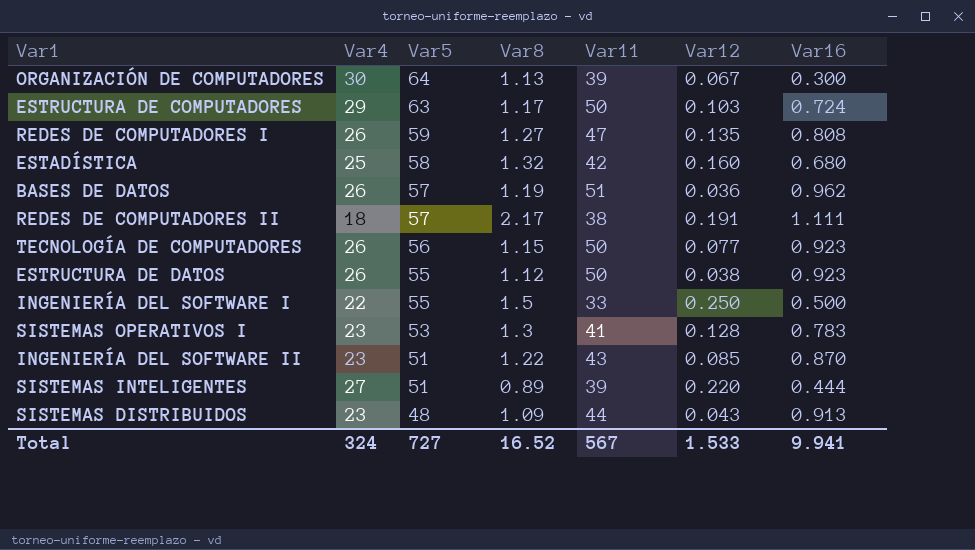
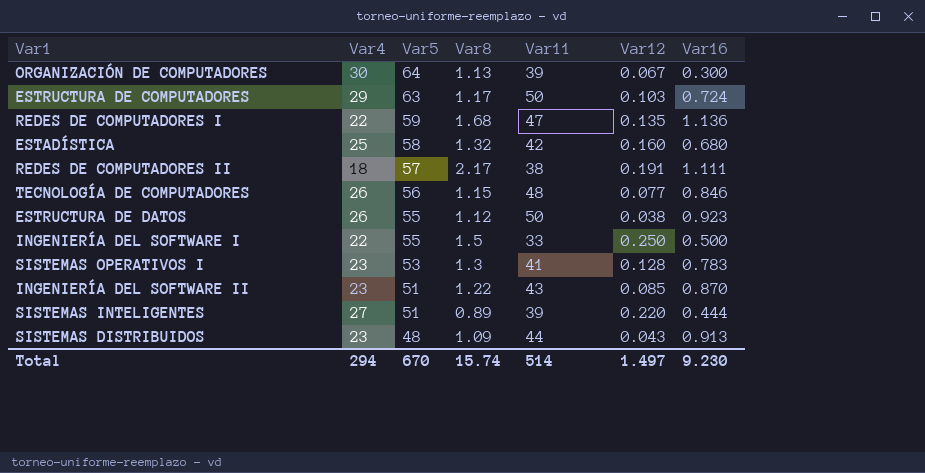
row BASES DE DATOS: 26 | 57 | 1.19 | 51 | 0.036 | 0.962 -> none
REDES DE COMPUTADORES I | Var4: 26 -> 22
REDES DE COMPUTADORES I | Var8: 1.27 -> 1.68
REDES DE COMPUTADORES I | Var16: 0.808 -> 1.136
TECNOLOGÍA DE COMPUTADORES | Var11: 50 -> 48
TECNOLOGÍA DE COMPUTADORES | Var16: 0.923 -> 0.846
Total | Var4: 324 -> 294
Total | Var5: 727 -> 670
Total | Var8: 16.52 -> 15.74
Total | Var11: 567 -> 514
Total | Var12: 1.533 -> 1.497
Total | Var16: 9.941 -> 9.230

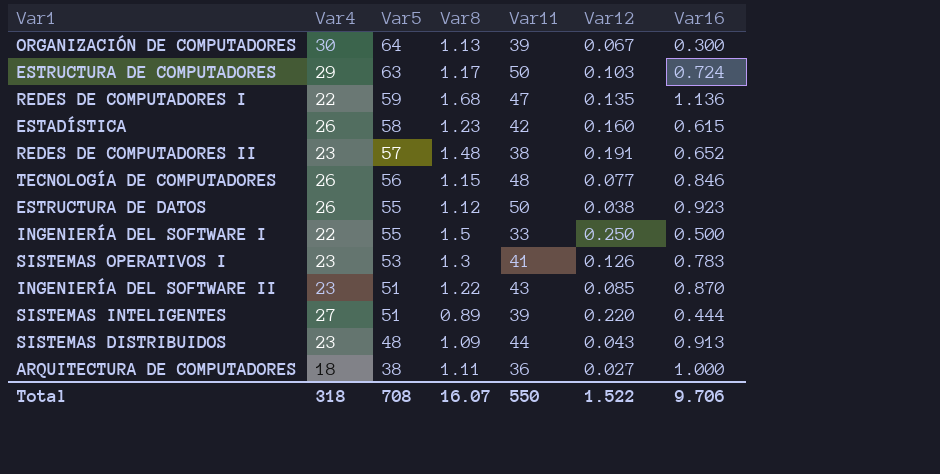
ESTADÍSTICA | Var4: 25 -> 26
ESTADÍSTICA | Var8: 1.32 -> 1.23
ESTADÍSTICA | Var16: 0.680 -> 0.615
REDES DE COMPUTADORES II | Var4: 18 -> 23
REDES DE COMPUTADORES II | Var8: 2.17 -> 1.48
REDES DE COMPUTADORES II | Var16: 1.111 -> 0.652
SISTEMAS OPERATIVOS I | Var12: 0.128 -> 0.126
row ARQUITECTURA DE COMPUTADORES: none -> 18 | 38 | 1.11 | 36 | 0.027 | 1.000
Total | Var4: 294 -> 318
Total | Var5: 670 -> 708
Total | Var8: 15.74 -> 16.07
Total | Var11: 514 -> 550
Total | Var12: 1.497 -> 1.522
Total | Var16: 9.230 -> 9.706

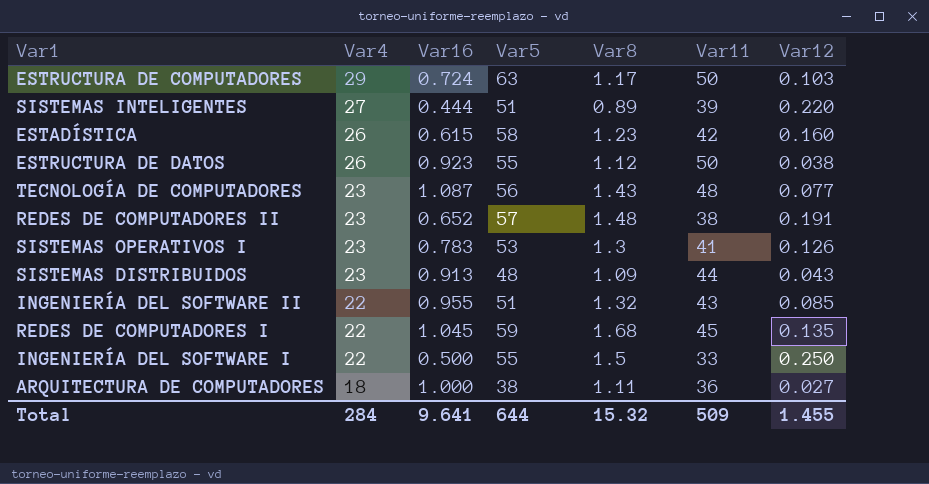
row order: Var5 descending -> Var4 descending
column Var16 | position: 7 -> 3
row ORGANIZACIÓN DE COMPUTADORES: 30 | 64 | 1.13 | 39 | 0.067 | 0.300 -> none
TECNOLOGÍA DE COMPUTADORES | Var4: 26 -> 23
TECNOLOGÍA DE COMPUTADORES | Var16: 0.846 -> 1.087
TECNOLOGÍA DE COMPUTADORES | Var8: 1.15 -> 1.43
INGENIERÍA DEL SOFTWARE II | Var4: 23 -> 22
INGENIERÍA DEL SOFTWARE II | Var16: 0.870 -> 0.955
INGENIERÍA DEL SOFTWARE II | Var8: 1.22 -> 1.32
REDES DE COMPUTADORES I | Var16: 1.136 -> 1.045
REDES DE COMPUTADORES I | Var11: 47 -> 45
Total | Var4: 318 -> 284
Total | Var16: 9.706 -> 9.641
Total | Var5: 708 -> 644
Total | Var8: 16.07 -> 15.32
Total | Var11: 550 -> 509
Total | Var12: 1.522 -> 1.455

